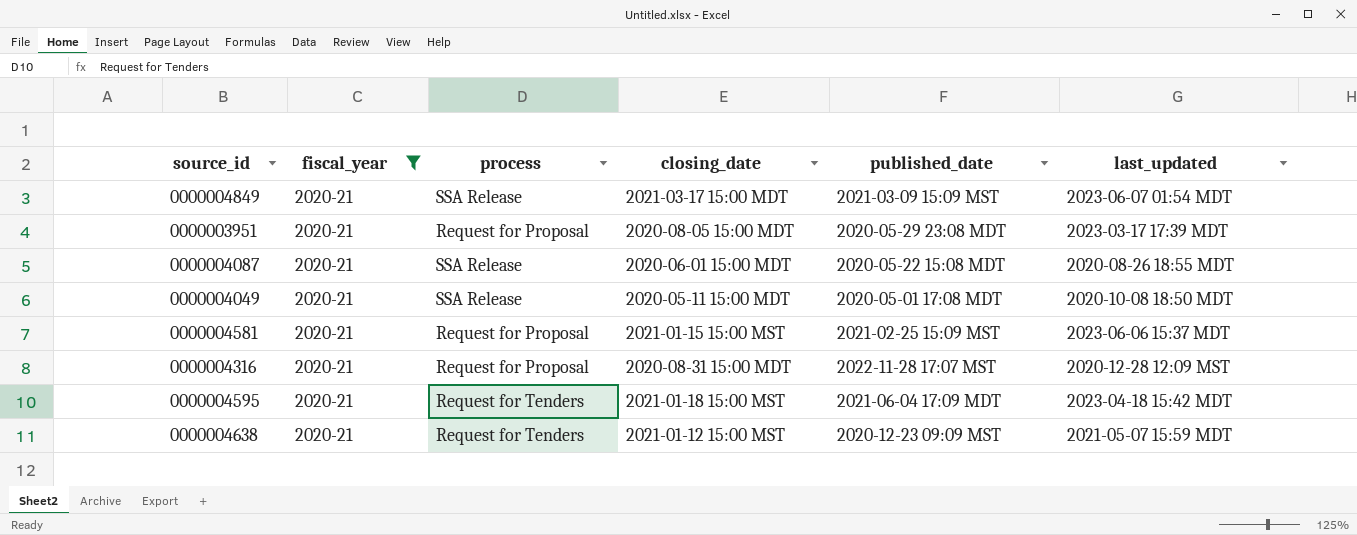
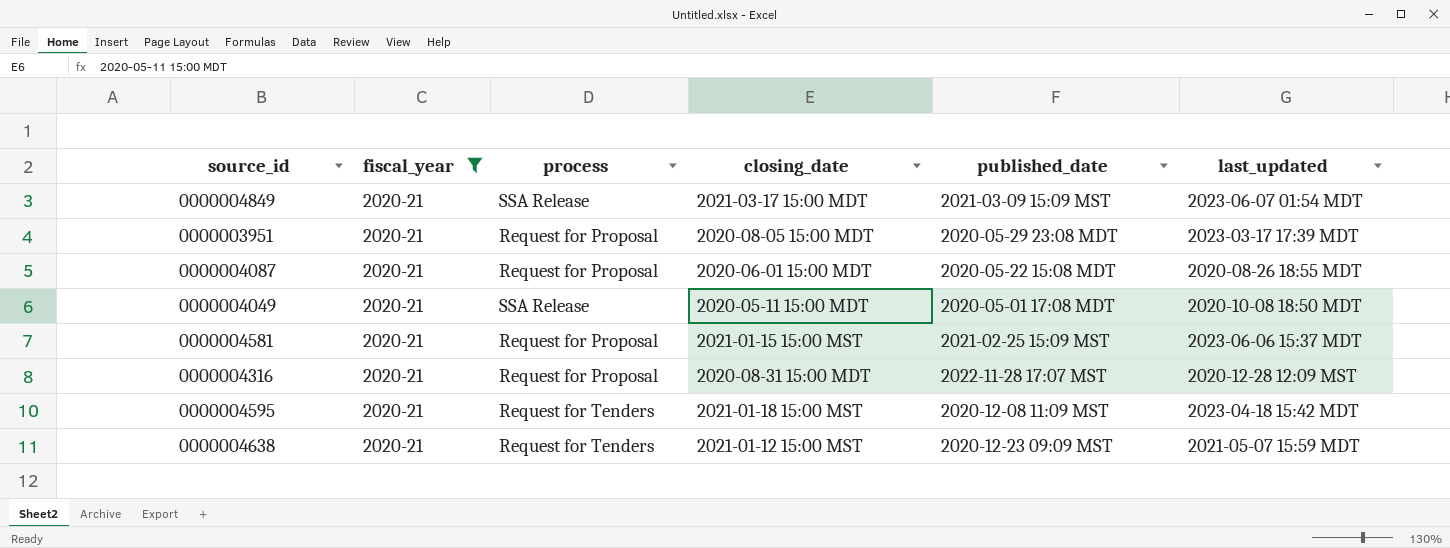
0000004087 | process: SSA Release -> Request for Proposal
0000004595 | published_date: 2021-06-04 17:09 MDT -> 2020-12-08 11:09 MST

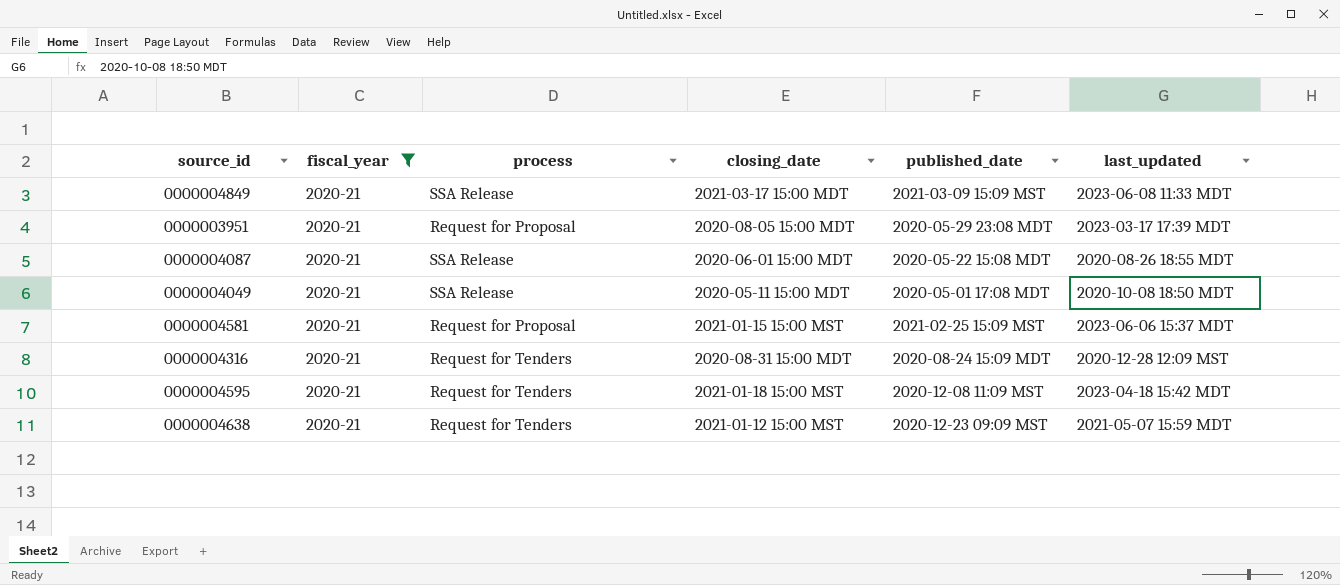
0000004849 | last_updated: 2023-06-07 01:54 MDT -> 2023-06-08 11:33 MDT
0000004087 | process: Request for Proposal -> SSA Release
0000004316 | process: Request for Proposal -> Request for Tenders
0000004316 | published_date: 2022-11-28 17:07 MST -> 2020-08-24 15:09 MDT

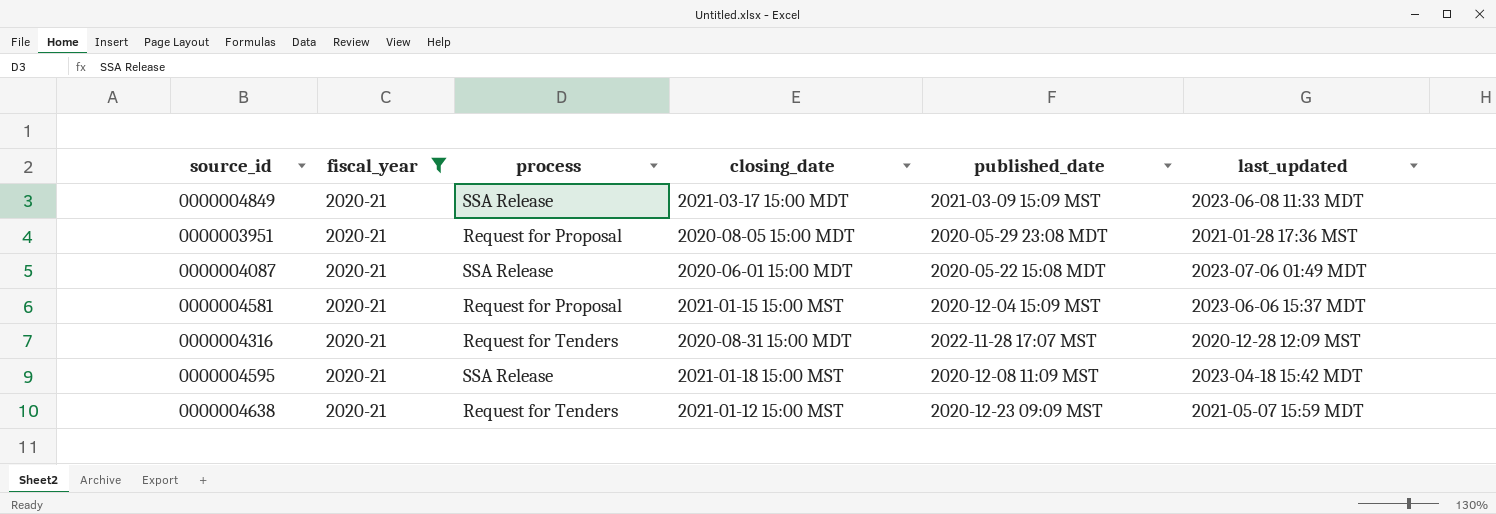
row 0000004049: 2020-21 | SSA Release | 2020-05-11 15:00 MDT | 2020-05-01 17:08 MDT | 2020-10-08 18:50 MDT -> none
0000003951 | last_updated: 2023-03-17 17:39 MDT -> 2021-01-28 17:36 MST
0000004087 | last_updated: 2020-08-26 18:55 MDT -> 2023-07-06 01:49 MDT
0000004581 | published_date: 2021-02-25 15:09 MST -> 2020-12-04 15:09 MST
0000004316 | published_date: 2020-08-24 15:09 MDT -> 2022-11-28 17:07 MST
0000004595 | process: Request for Tenders -> SSA Release

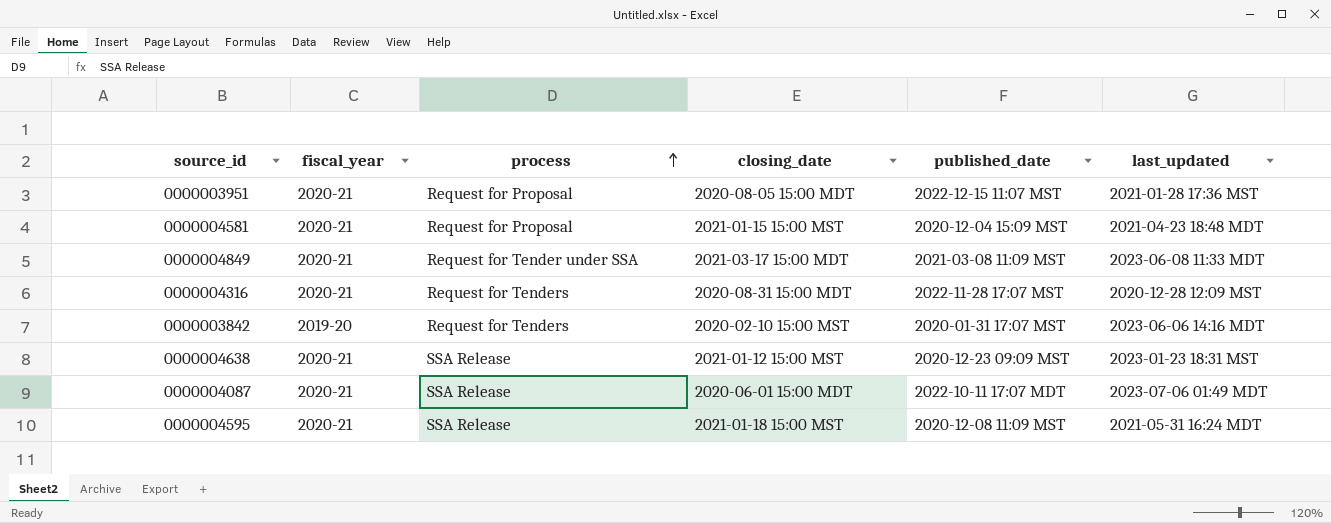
filter: fiscal_year = 2020-21 -> none
row order: none -> process ascending
0000003951 | published_date: 2020-05-29 23:08 MDT -> 2022-12-15 11:07 MST
0000004581 | last_updated: 2023-06-06 15:37 MDT -> 2021-04-23 18:48 MDT
0000004849 | process: SSA Release -> Request for Tender under SSA
0000004849 | published_date: 2021-03-09 15:09 MST -> 2021-03-08 11:09 MST
0000004638 | process: Request for Tenders -> SSA Release
0000004638 | last_updated: 2021-05-07 15:59 MDT -> 2023-01-23 18:31 MST
0000004087 | published_date: 2020-05-22 15:08 MDT -> 2022-10-11 17:07 MDT
0000004595 | last_updated: 2023-04-18 15:42 MDT -> 2021-05-31 16:24 MDT

